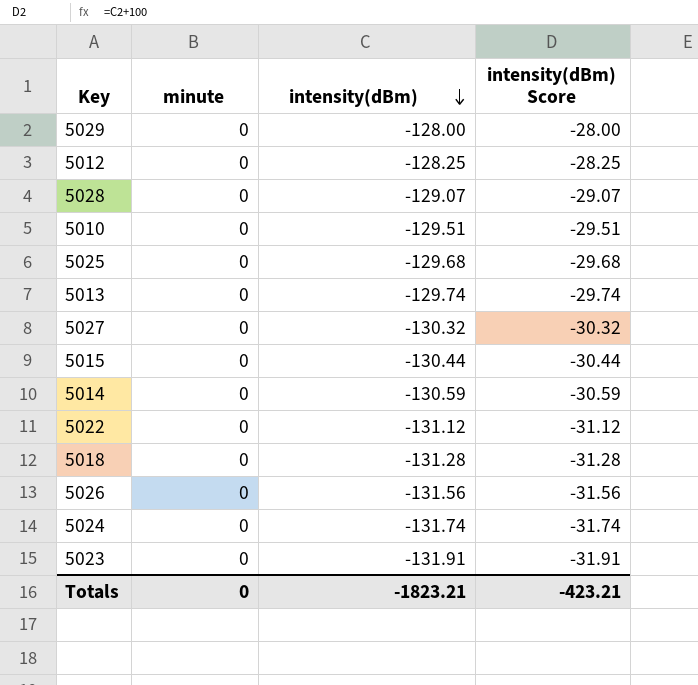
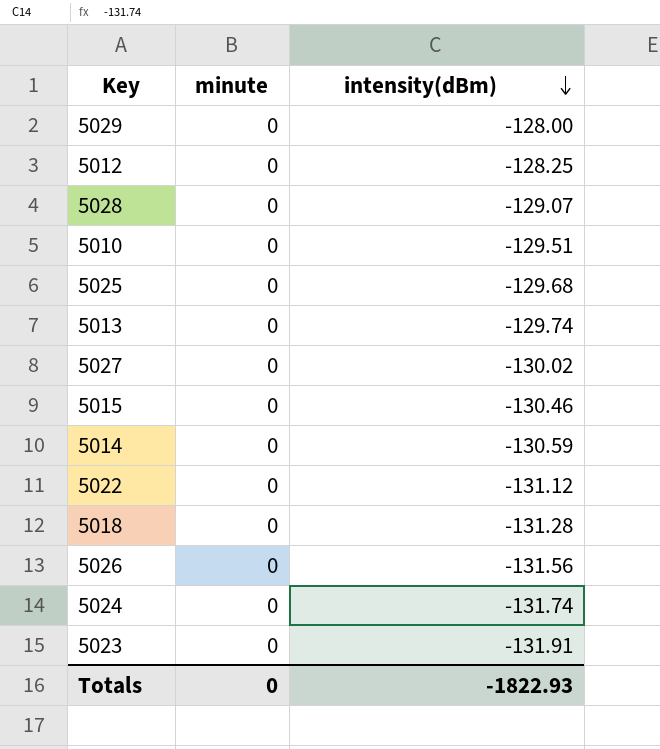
column intensity(dBm) Score | formula: [intensity(dBm)] + 100 -> none
5027 | intensity(dBm): -130.32 -> -130.02
5015 | intensity(dBm): -130.44 -> -130.46
Totals | intensity(dBm): -1823.21 -> -1822.93

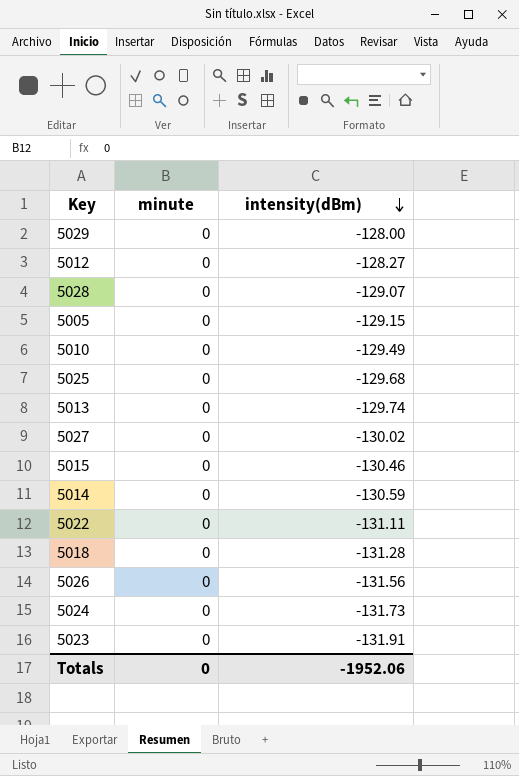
5012 | intensity(dBm): -128.25 -> -128.27
row 5005: none -> 0 | -129.15
5010 | intensity(dBm): -129.51 -> -129.49
5022 | intensity(dBm): -131.12 -> -131.11
5024 | intensity(dBm): -131.74 -> -131.73
Totals | intensity(dBm): -1822.93 -> -1952.06

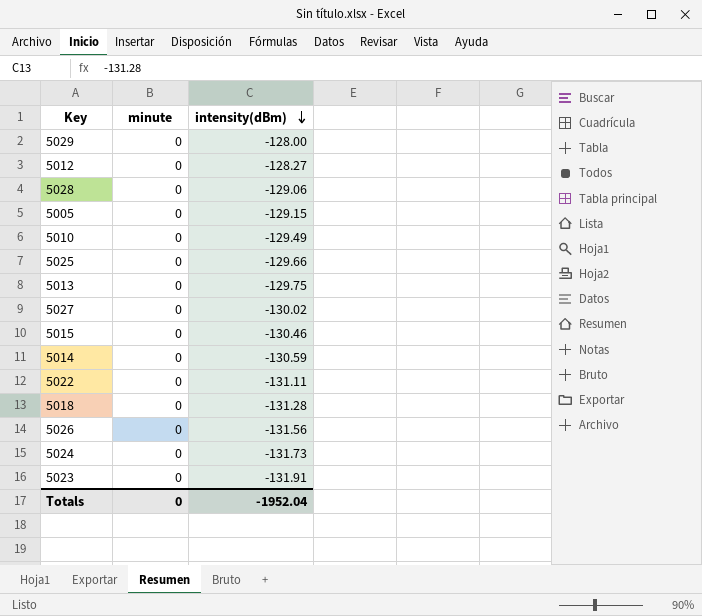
5028 | intensity(dBm): -129.07 -> -129.06
5025 | intensity(dBm): -129.68 -> -129.66
5013 | intensity(dBm): -129.74 -> -129.75
Totals | intensity(dBm): -1952.06 -> -1952.04

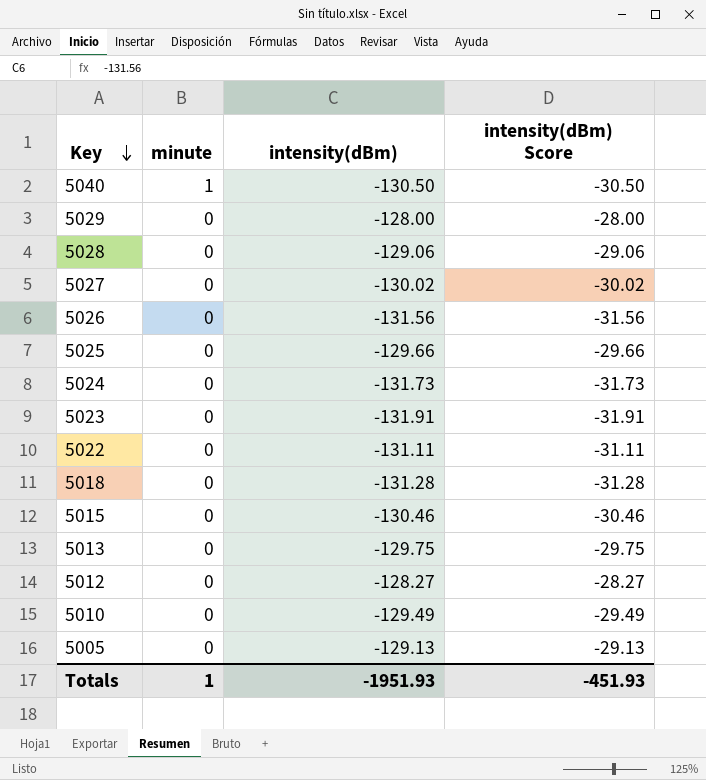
row order: intensity(dBm) descending -> Key descending
column intensity(dBm) Score | formula: none -> [intensity(dBm)] + 100
row 5014: 0 | -130.59 -> none
row 5040: none -> 1 | -130.50 | -30.50
5005 | intensity(dBm): -129.15 -> -129.13
Totals | minute: 0 -> 1
Totals | intensity(dBm): -1952.04 -> -1951.93

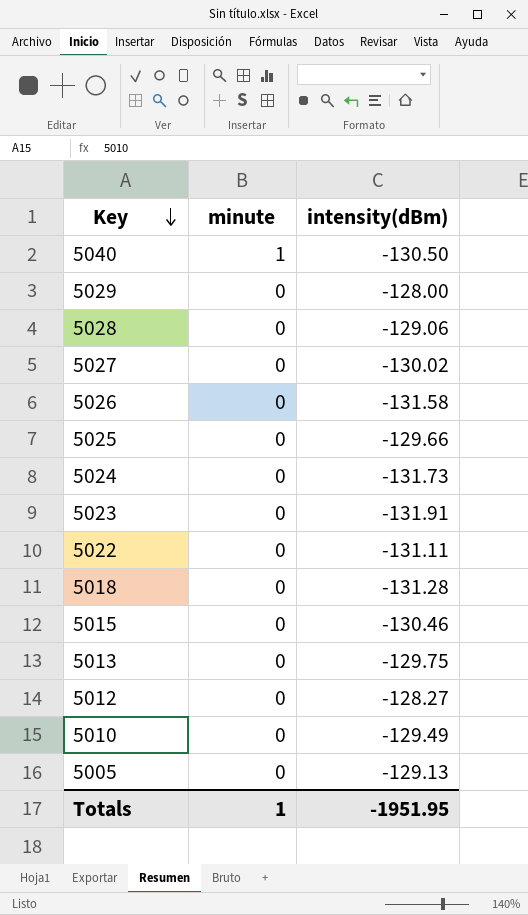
column intensity(dBm) Score | formula: [intensity(dBm)] + 100 -> none
5026 | intensity(dBm): -131.56 -> -131.58
Totals | intensity(dBm): -1951.93 -> -1951.95

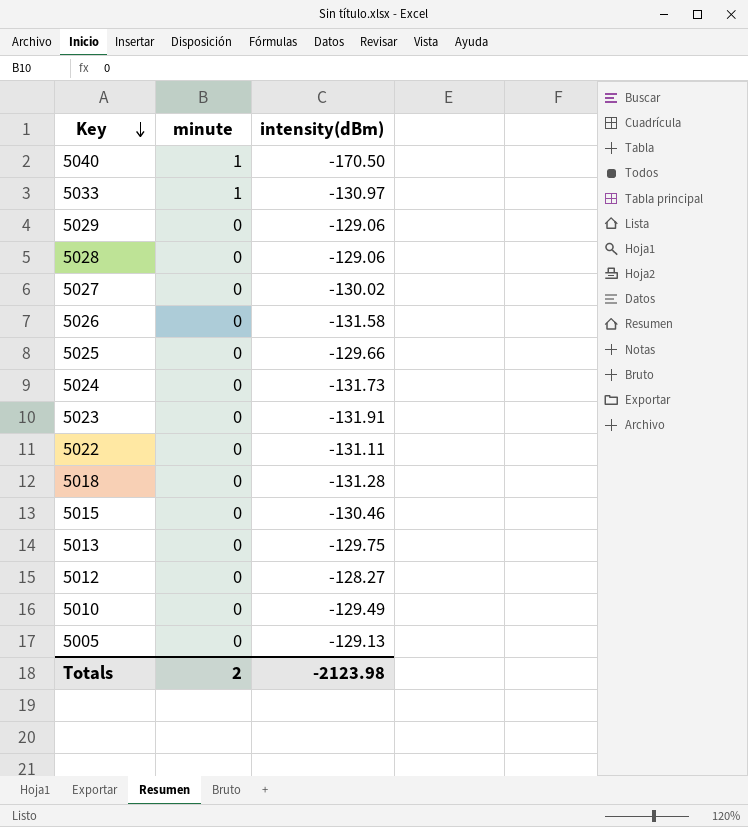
5040 | intensity(dBm): -130.50 -> -170.50
row 5033: none -> 1 | -130.97
5029 | intensity(dBm): -128.00 -> -129.06
Totals | minute: 1 -> 2
Totals | intensity(dBm): -1951.95 -> -2123.98

